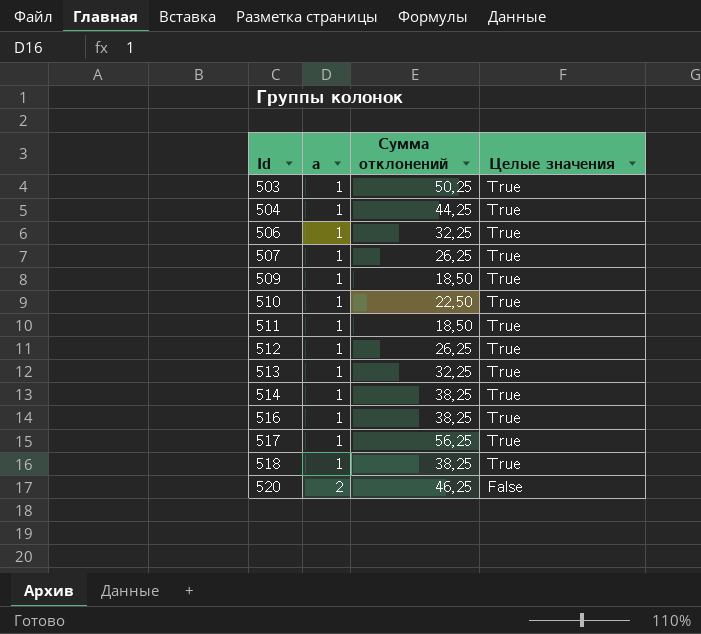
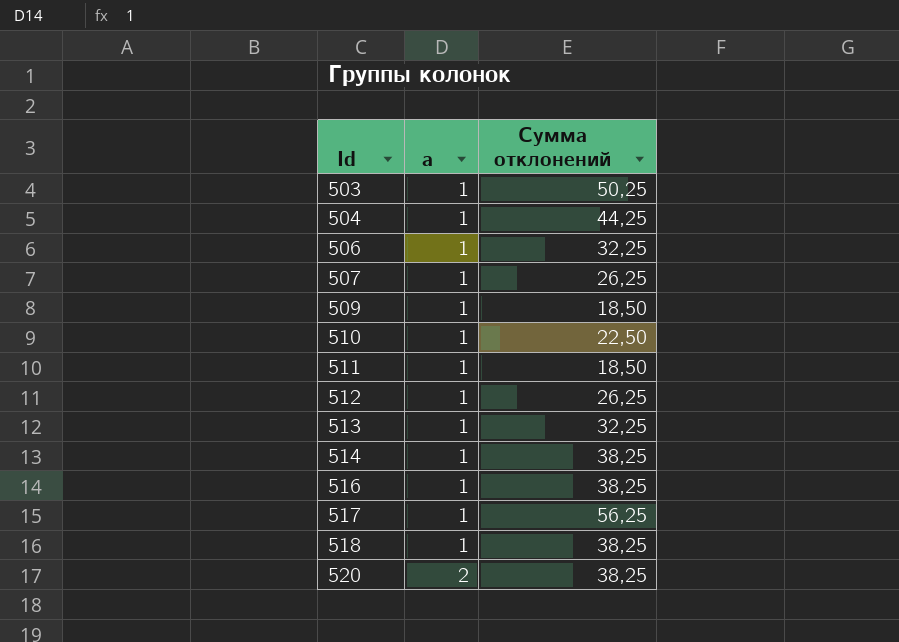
column Целые значения | position: 4 -> none
520 | Сумма отклонений: 46,25 -> 38,25

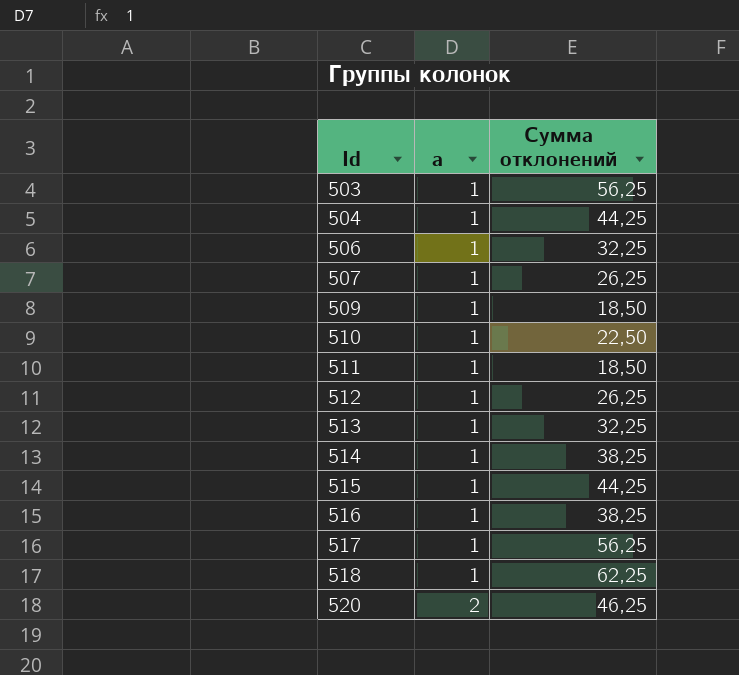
503 | Сумма отклонений: 50,25 -> 56,25
row 515: none -> 1 | 44,25
518 | Сумма отклонений: 38,25 -> 62,25
520 | Сумма отклонений: 38,25 -> 46,25

